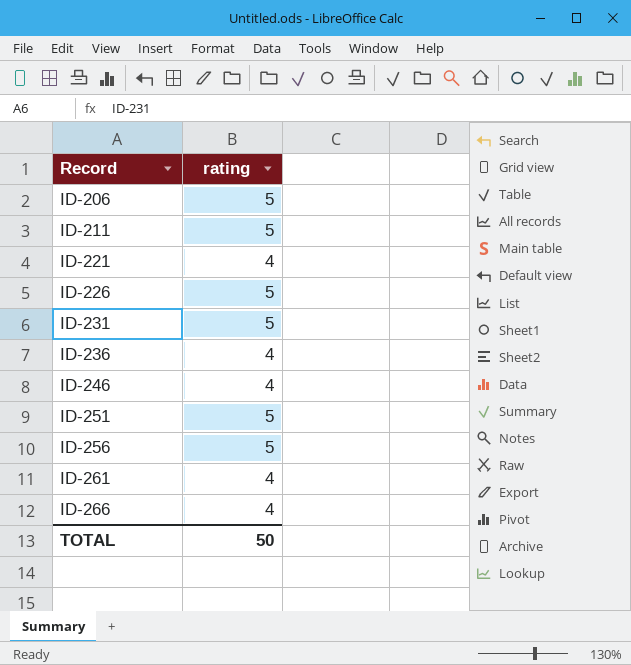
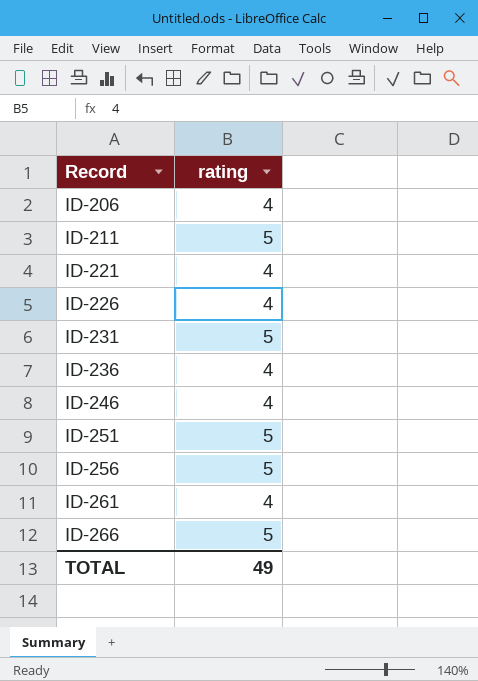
ID-206 | rating: 5 -> 4
ID-226 | rating: 5 -> 4
ID-266 | rating: 4 -> 5
TOTAL | rating: 50 -> 49

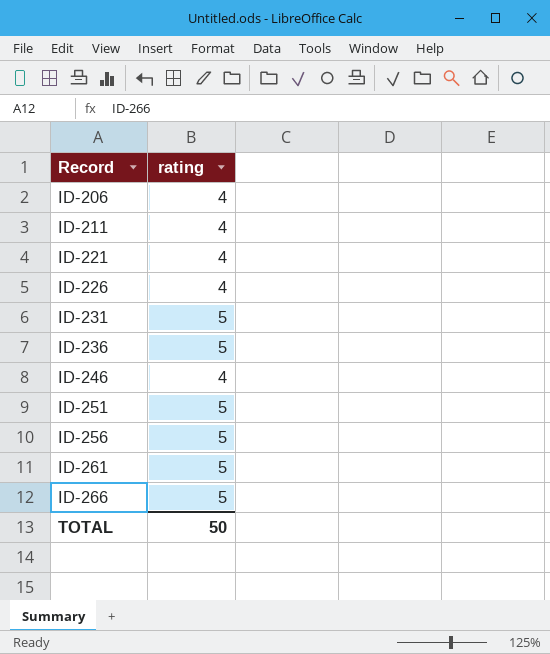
ID-211 | rating: 5 -> 4
ID-236 | rating: 4 -> 5
ID-261 | rating: 4 -> 5
TOTAL | rating: 49 -> 50

